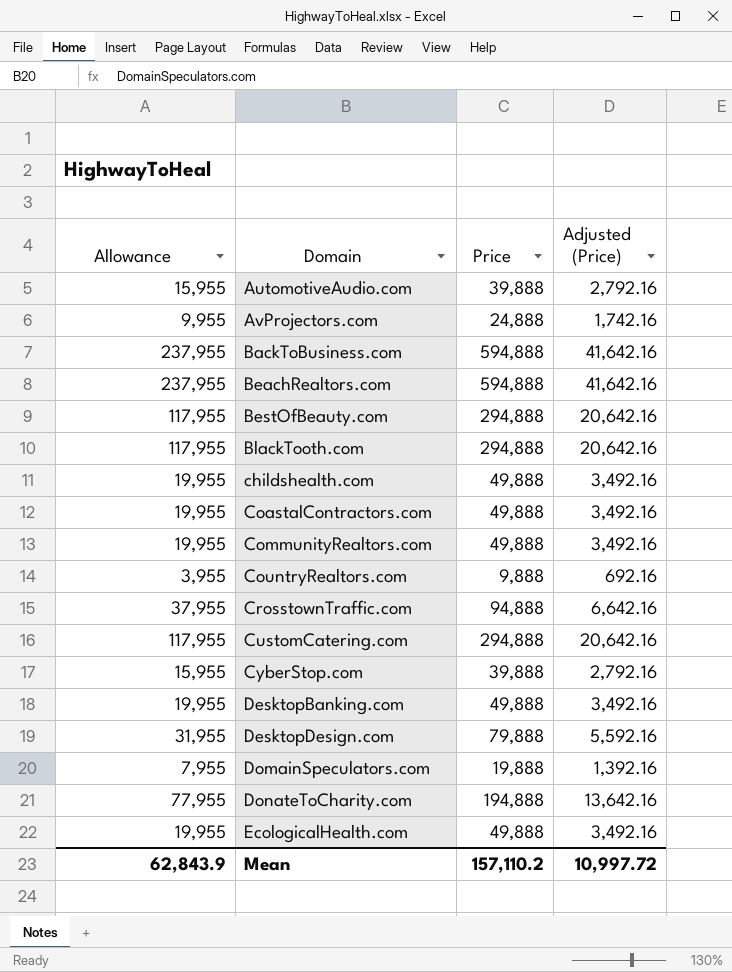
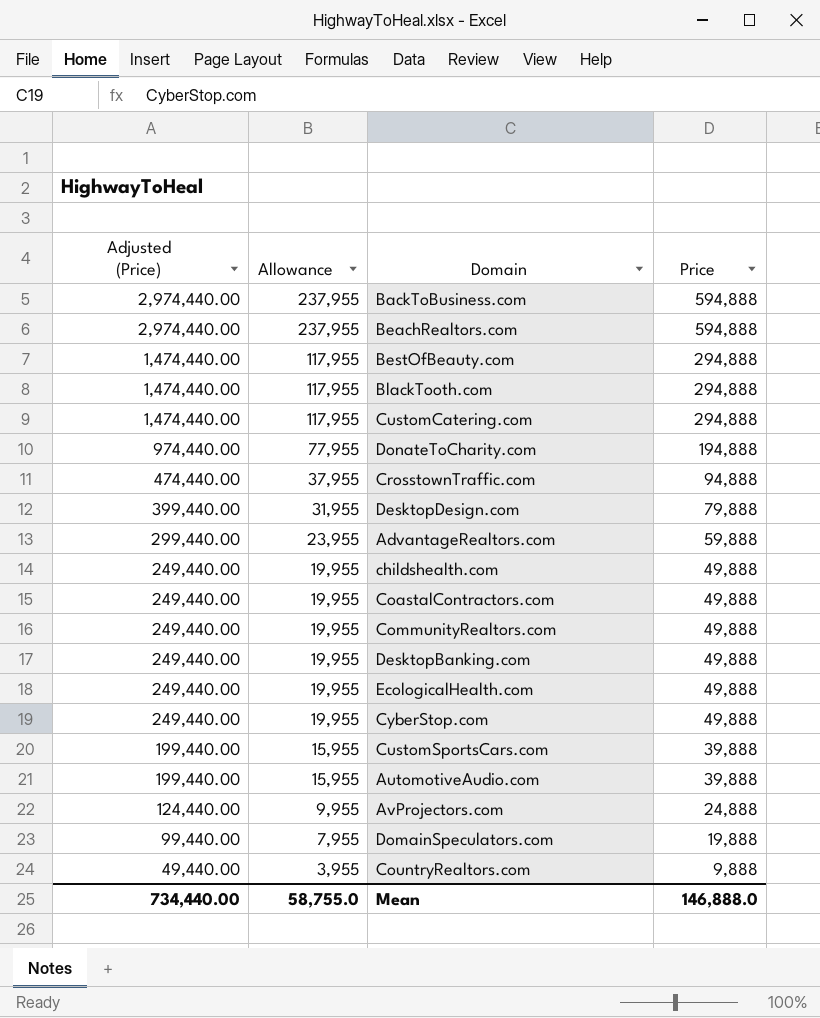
row order: Domain ascending -> Adjusted (Price) descending
column Adjusted (Price) | formula: [Price] * 0.07 -> [Price] * 5
column Adjusted (Price) | position: 4 -> 1
row AdvantageRealtors.com: none -> 299,440.00 | 23,955 | 59,888
CyberStop.com | Allowance: 15,955 -> 19,955
CyberStop.com | Price: 39,888 -> 49,888
row CustomSportsCars.com: none -> 199,440.00 | 15,955 | 39,888
Mean | Adjusted (Price): 10,997.72 -> 734,440.00
Mean | Allowance: 62,843.9 -> 58,755.0
Mean | Price: 157,110.2 -> 146,888.0

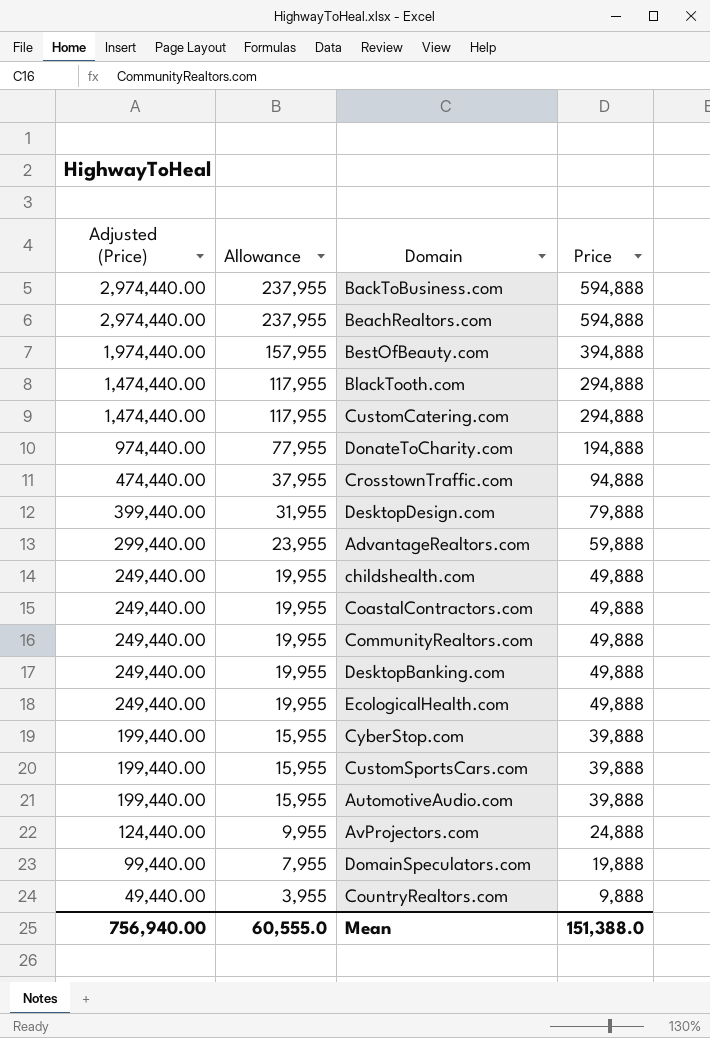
BestOfBeauty.com | Adjusted (Price): 1,474,440.00 -> 1,974,440.00
BestOfBeauty.com | Allowance: 117,955 -> 157,955
BestOfBeauty.com | Price: 294,888 -> 394,888
CyberStop.com | Adjusted (Price): 249,440.00 -> 199,440.00
CyberStop.com | Allowance: 19,955 -> 15,955
CyberStop.com | Price: 49,888 -> 39,888
Mean | Adjusted (Price): 734,440.00 -> 756,940.00
Mean | Allowance: 58,755.0 -> 60,555.0
Mean | Price: 146,888.0 -> 151,388.0

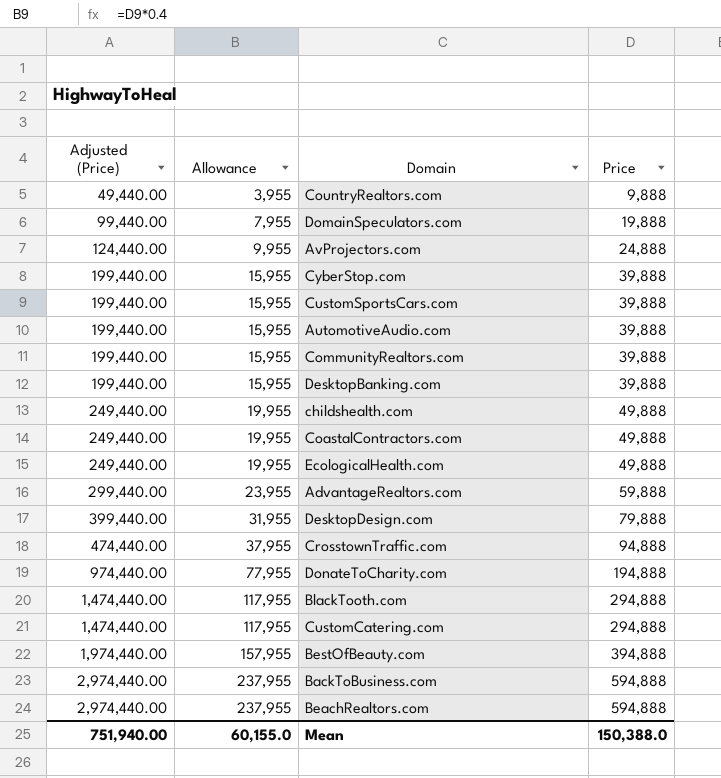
row order: Adjusted (Price) descending -> Adjusted (Price) ascending
CommunityRealtors.com | Adjusted (Price): 249,440.00 -> 199,440.00
CommunityRealtors.com | Allowance: 19,955 -> 15,955
CommunityRealtors.com | Price: 49,888 -> 39,888
DesktopBanking.com | Adjusted (Price): 249,440.00 -> 199,440.00
DesktopBanking.com | Allowance: 19,955 -> 15,955
DesktopBanking.com | Price: 49,888 -> 39,888
Mean | Adjusted (Price): 756,940.00 -> 751,940.00
Mean | Allowance: 60,555.0 -> 60,155.0
Mean | Price: 151,388.0 -> 150,388.0

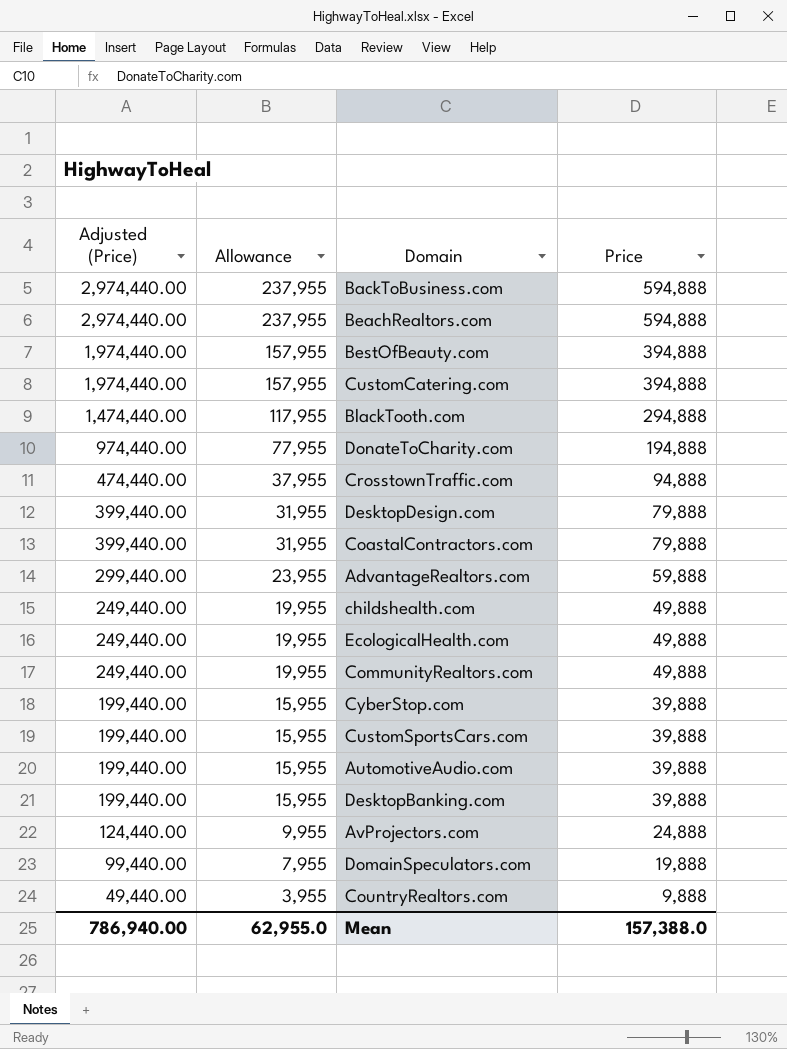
row order: Adjusted (Price) ascending -> Adjusted (Price) descending
CustomCatering.com | Adjusted (Price): 1,474,440.00 -> 1,974,440.00
CustomCatering.com | Allowance: 117,955 -> 157,955
CustomCatering.com | Price: 294,888 -> 394,888
CoastalContractors.com | Adjusted (Price): 249,440.00 -> 399,440.00
CoastalContractors.com | Allowance: 19,955 -> 31,955
CoastalContractors.com | Price: 49,888 -> 79,888
CommunityRealtors.com | Adjusted (Price): 199,440.00 -> 249,440.00
CommunityRealtors.com | Allowance: 15,955 -> 19,955
CommunityRealtors.com | Price: 39,888 -> 49,888
Mean | Adjusted (Price): 751,940.00 -> 786,940.00
Mean | Allowance: 60,155.0 -> 62,955.0
Mean | Price: 150,388.0 -> 157,388.0

